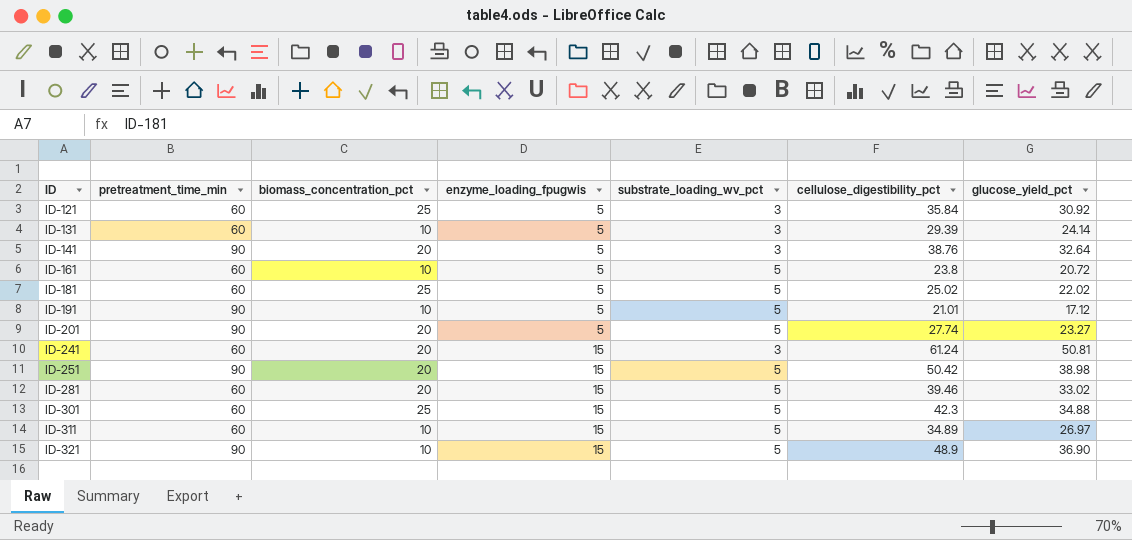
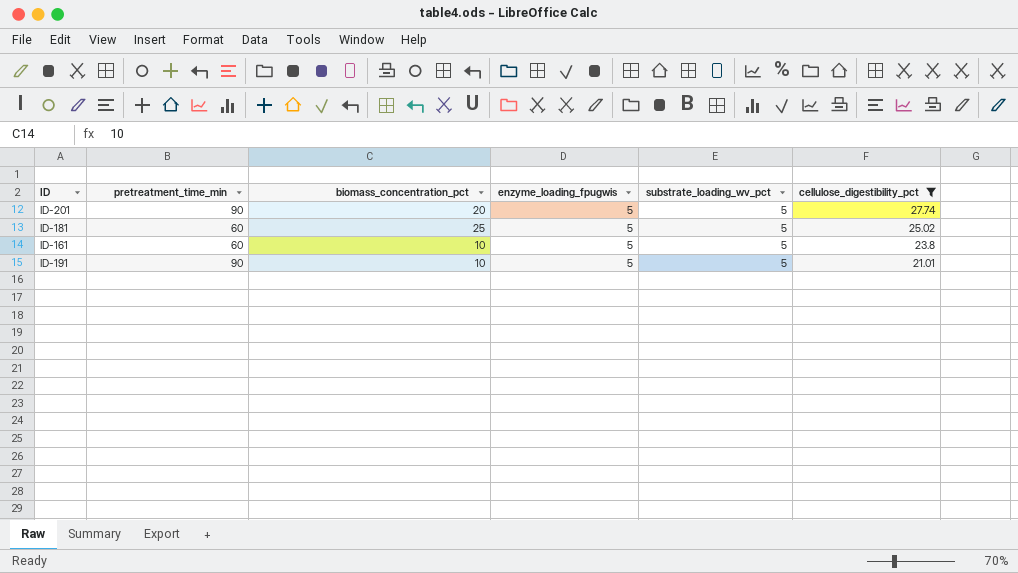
filter: none -> cellulose_digestibility_pct <= 27.74
row order: ID ascending -> cellulose_digestibility_pct descending
column glucose_yield_pct | position: 7 -> none

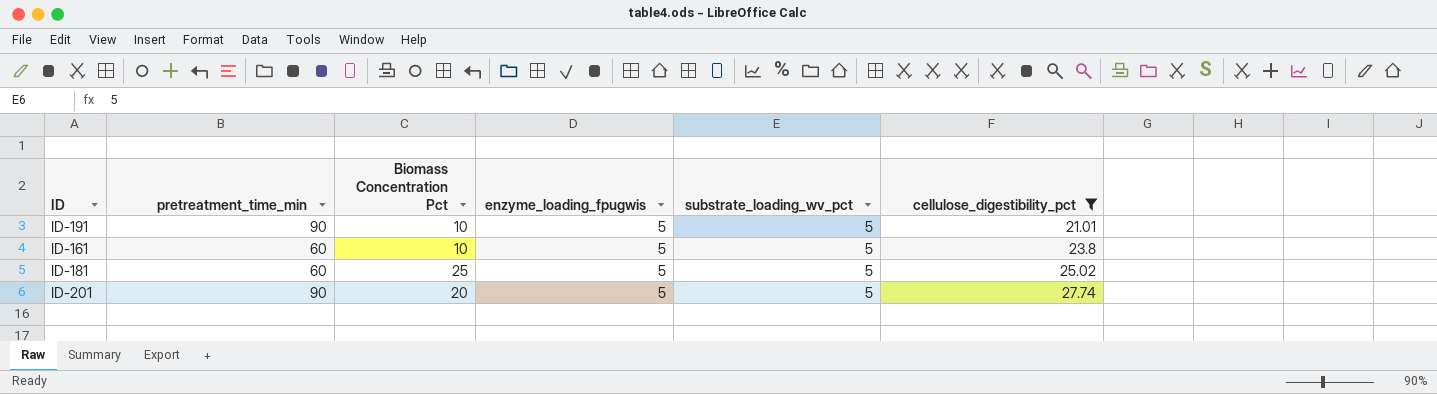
row order: cellulose_digestibility_pct descending -> cellulose_digestibility_pct ascending
column name: biomass_concentration_pct -> Biomass Concentration Pct

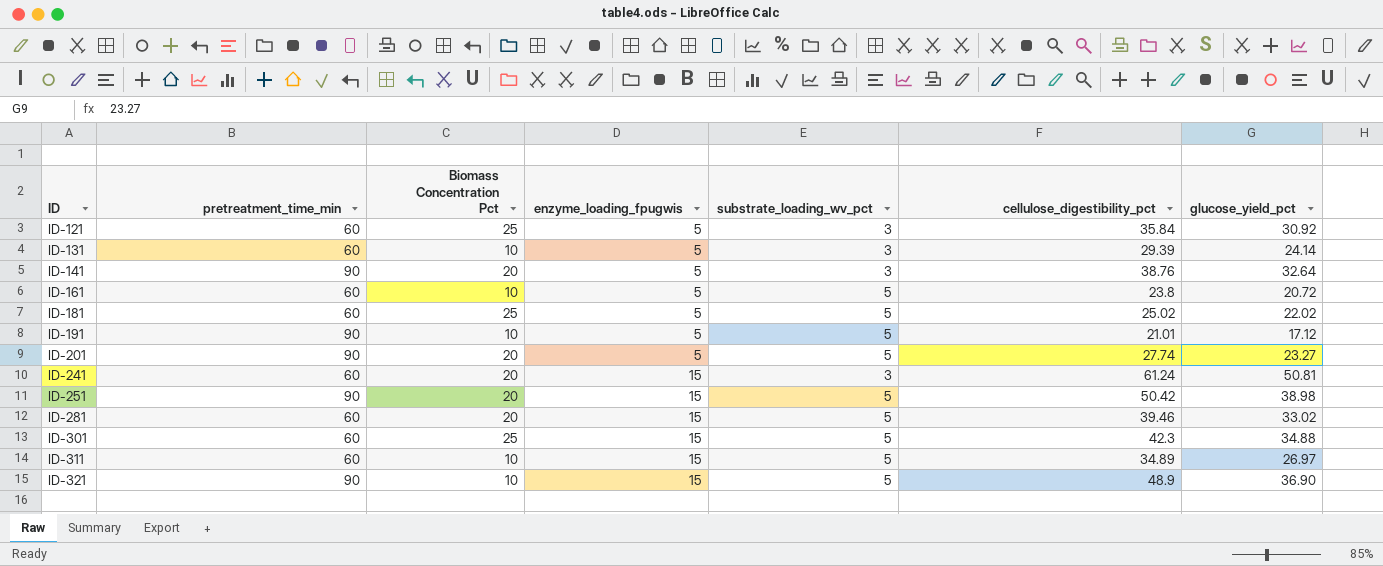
filter: cellulose_digestibility_pct <= 27.74 -> none
row order: cellulose_digestibility_pct ascending -> ID ascending
column glucose_yield_pct | position: none -> 7

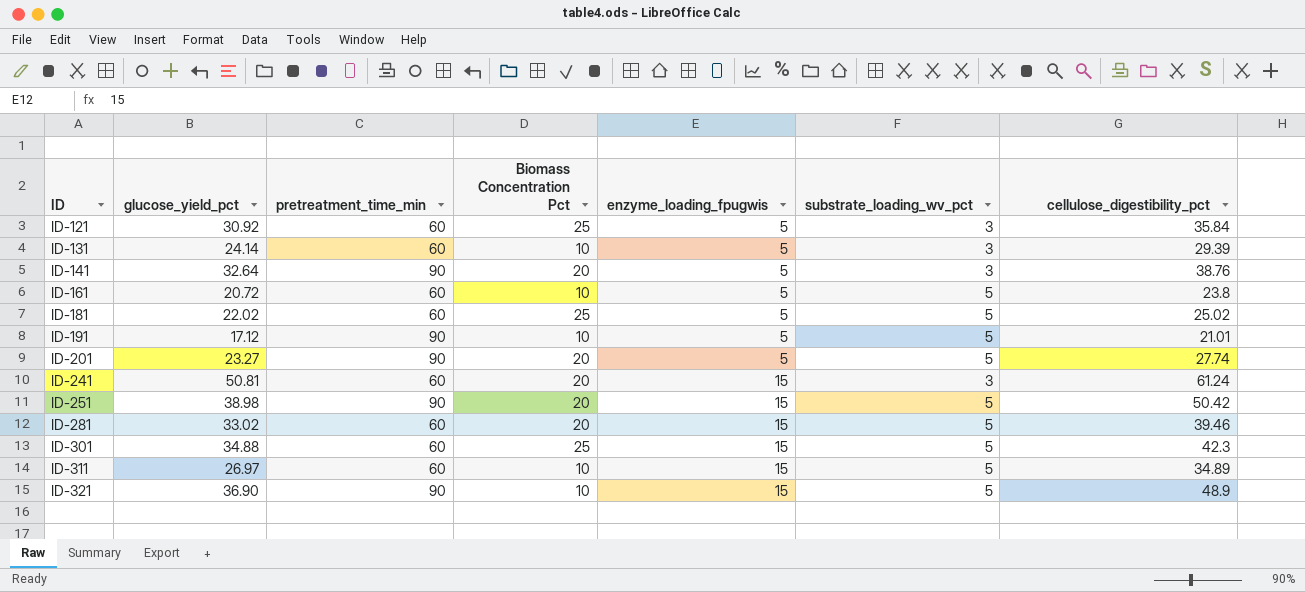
column glucose_yield_pct | position: 7 -> 2

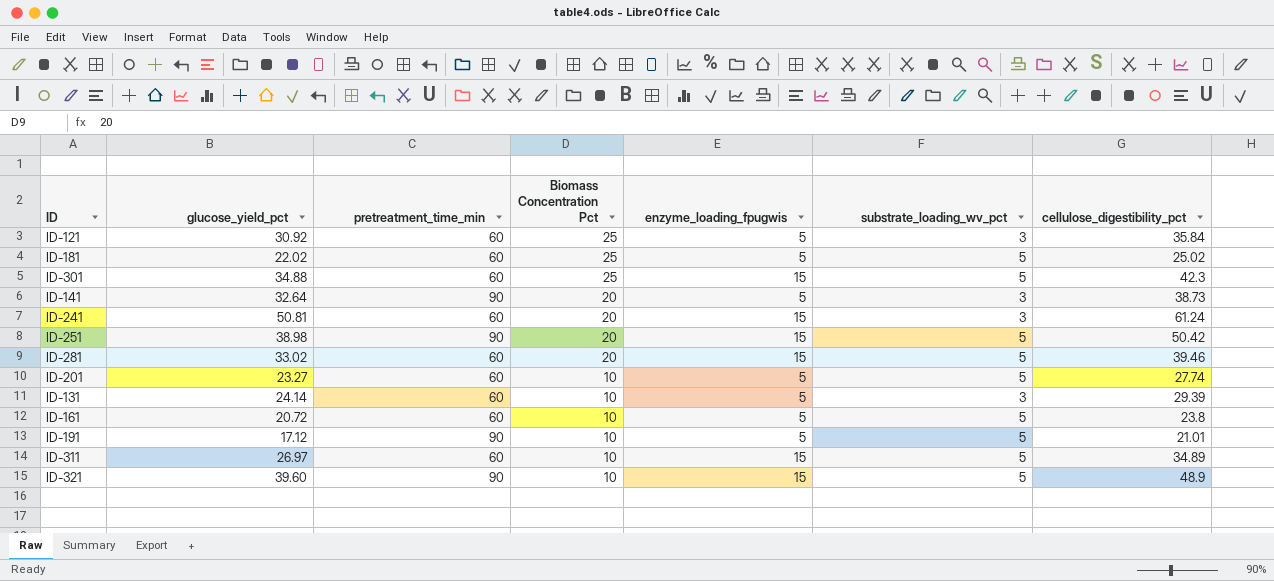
row order: ID ascending -> Biomass Concentration Pct descending
ID-141 | cellulose_digestibility_pct: 38.76 -> 38.73
ID-201 | pretreatment_time_min: 90 -> 60
ID-201 | Biomass Concentration Pct: 20 -> 10
ID-321 | glucose_yield_pct: 36.90 -> 39.60

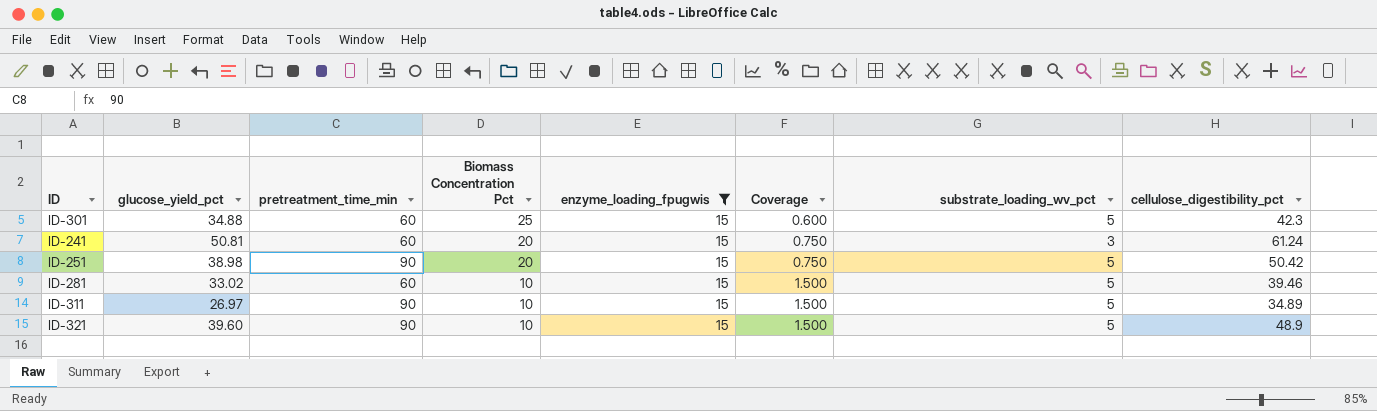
filter: none -> enzyme_loading_fpugwis = 15
column Coverage | formula: none -> [enzyme_loading_fpugwis] / [Biomass Concentration Pct]
ID-281 | Biomass Concentration Pct: 20 -> 10
ID-311 | pretreatment_time_min: 60 -> 90

